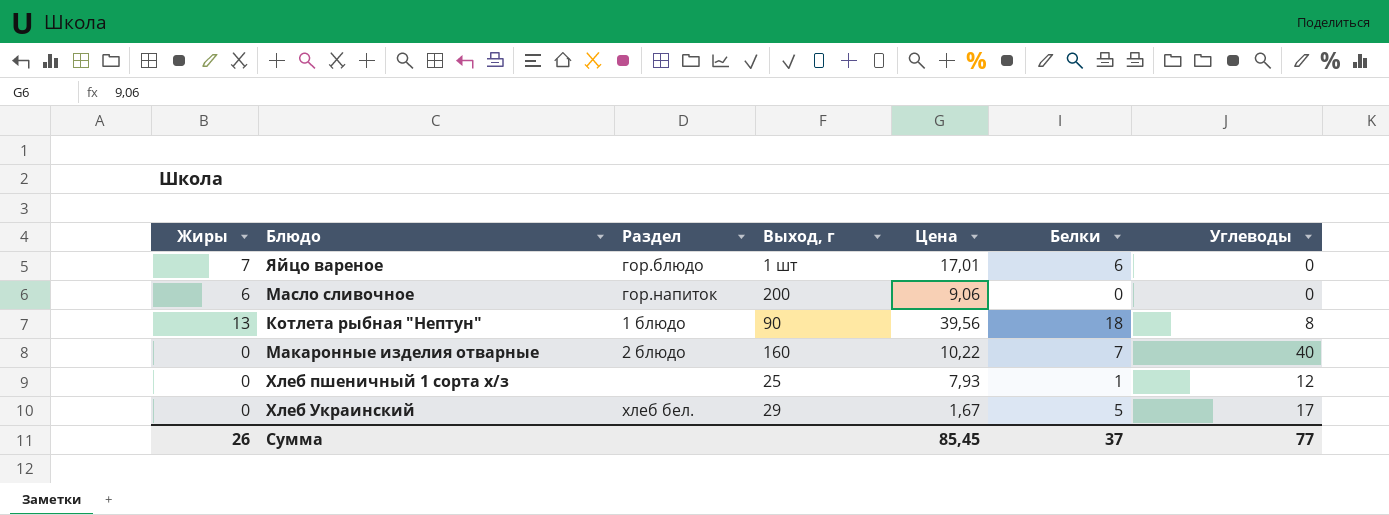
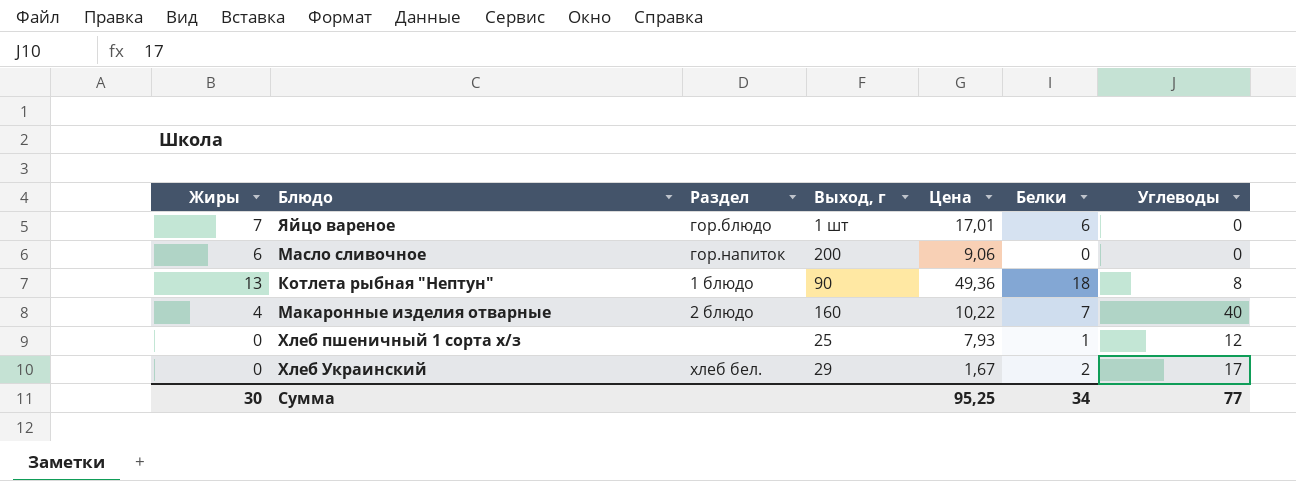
Котлета рыбная "Нептун" | Цена: 39,56 -> 49,36
Макаронные изделия отварные | Жиры: 0 -> 4
Хлеб Украинский | Белки: 5 -> 2
Сумма | Жиры: 26 -> 30
Сумма | Цена: 85,45 -> 95,25
Сумма | Белки: 37 -> 34

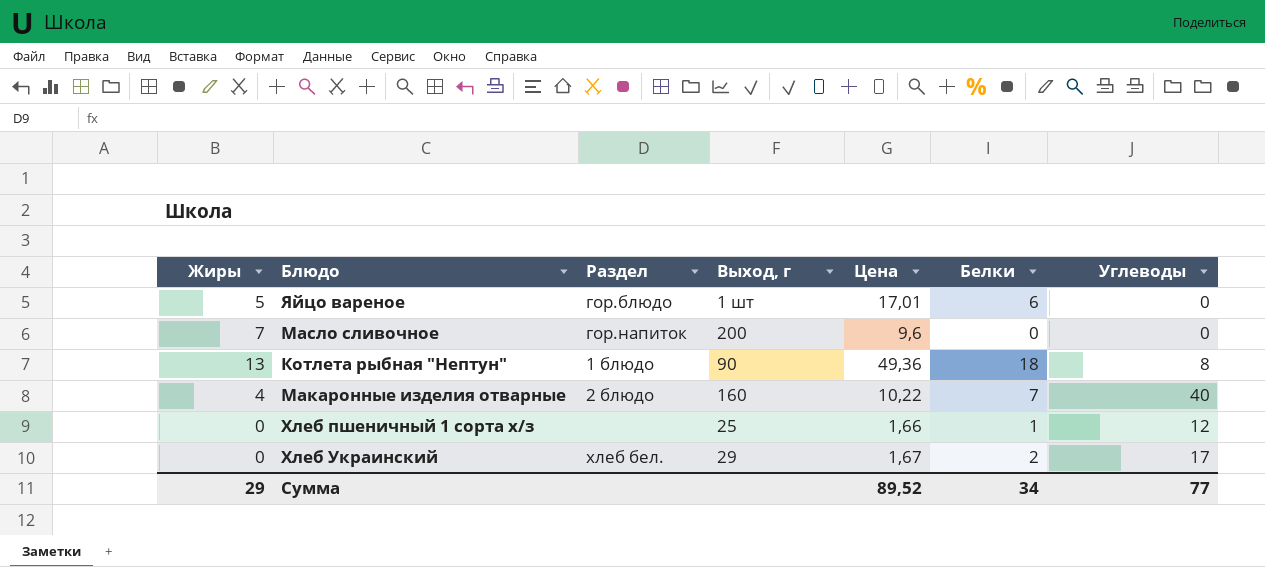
Яйцо вареное | Жиры: 7 -> 5
Масло сливочное | Жиры: 6 -> 7
Масло сливочное | Цена: 9,06 -> 9,6
Хлеб пшеничный 1 сорта х/з | Цена: 7,93 -> 1,66
Сумма | Жиры: 30 -> 29
Сумма | Цена: 95,25 -> 89,52

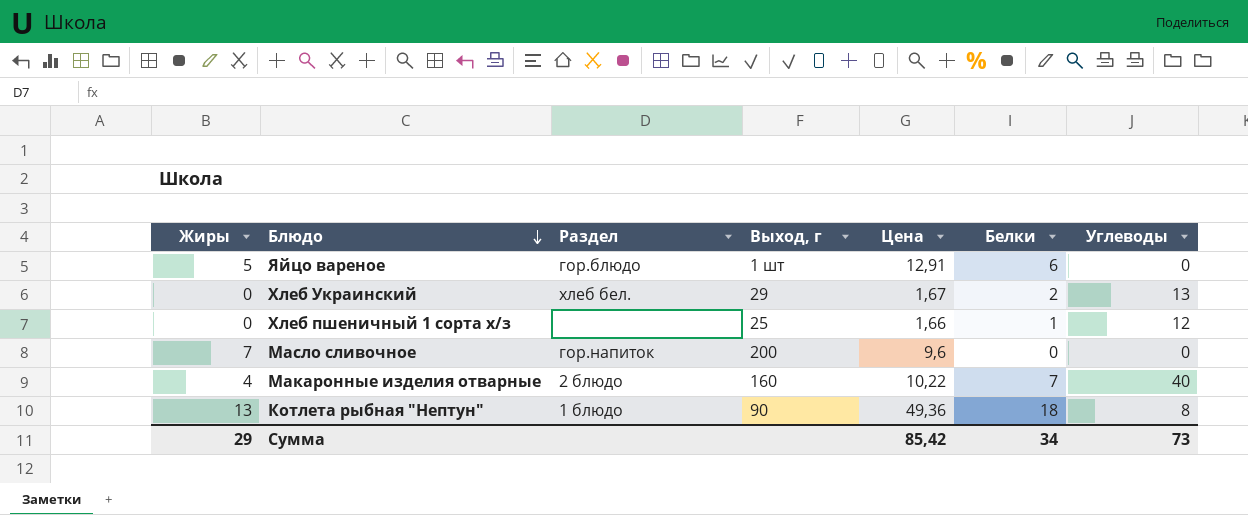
row order: none -> Блюдо descending
Яйцо вареное | Цена: 17,01 -> 12,91
Хлеб Украинский | Углеводы: 17 -> 13
Сумма | Цена: 89,52 -> 85,42
Сумма | Углеводы: 77 -> 73

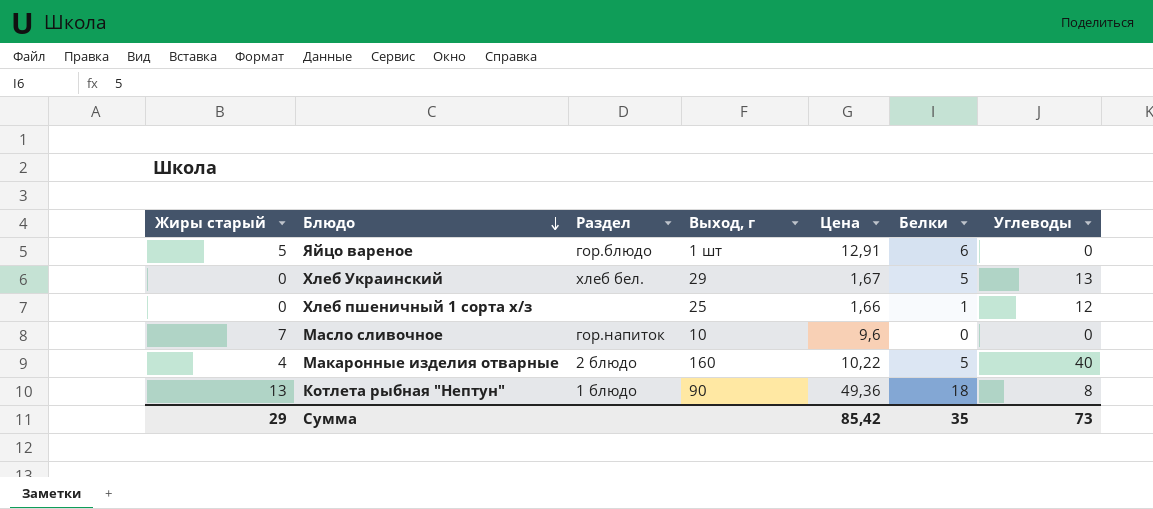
column name: Жиры -> Жиры старый
Хлеб Украинский | Белки: 2 -> 5
Масло сливочное | Выход, г: 200 -> 10
Макаронные изделия отварные | Белки: 7 -> 5
Сумма | Белки: 34 -> 35

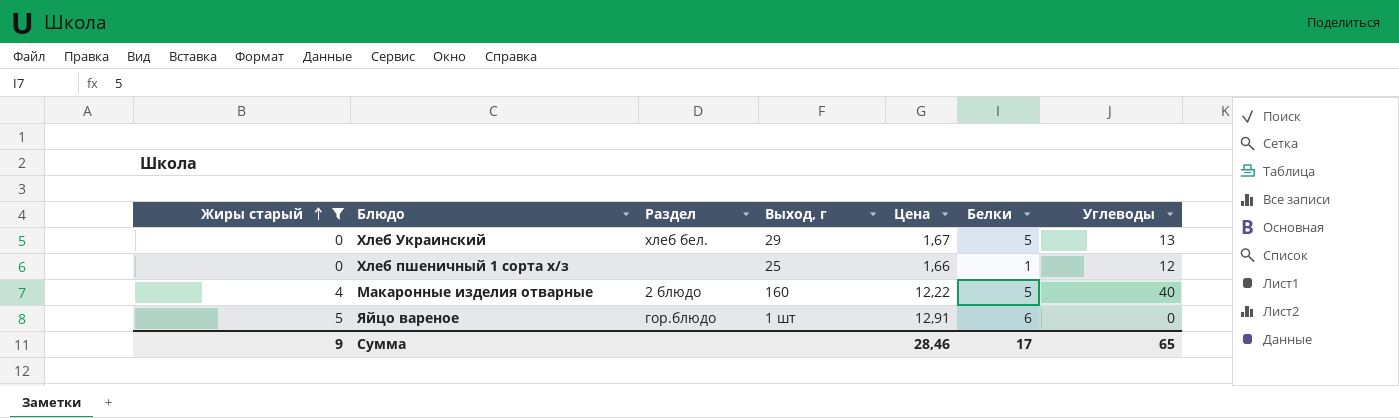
filter: none -> Жиры старый <= 5
row order: Блюдо descending -> Жиры старый ascending
Макаронные изделия отварные | Цена: 10,22 -> 12,22
Сумма | Жиры старый: 29 -> 9
Сумма | Цена: 85,42 -> 28,46
Сумма | Белки: 35 -> 17
Сумма | Углеводы: 73 -> 65

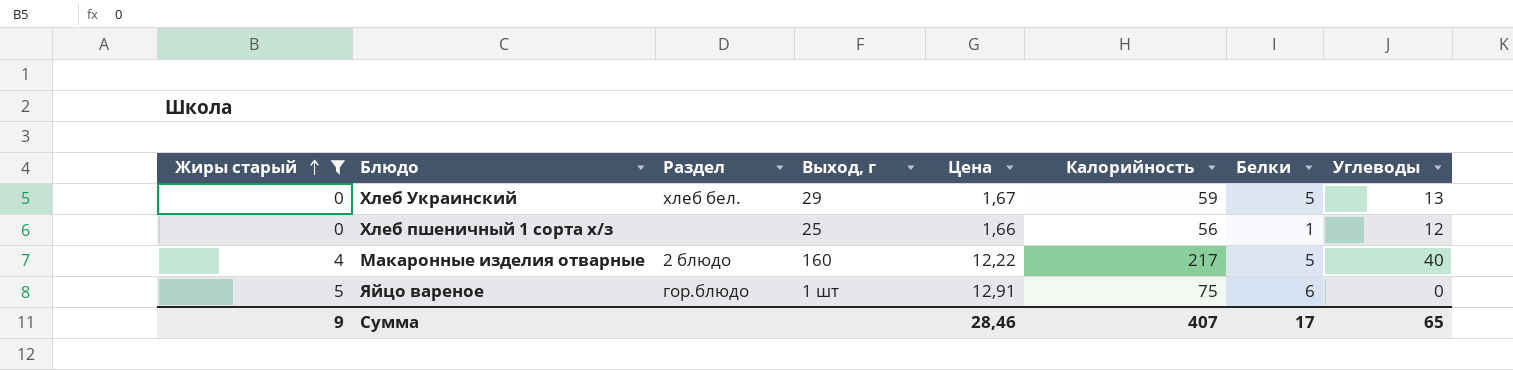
column Калорийность | position: none -> 6

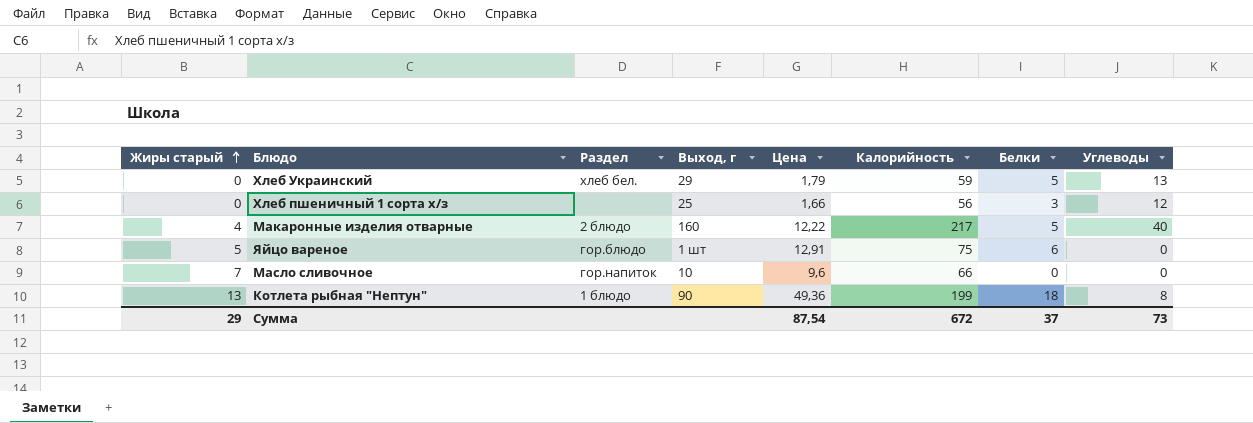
filter: Жиры старый <= 5 -> none
Хлеб Украинский | Цена: 1,67 -> 1,79
Хлеб пшеничный 1 сорта х/з | Белки: 1 -> 3
Сумма | Жиры старый: 9 -> 29
Сумма | Цена: 28,46 -> 87,54
Сумма | Калорийность: 407 -> 672
Сумма | Белки: 17 -> 37
Сумма | Углеводы: 65 -> 73

